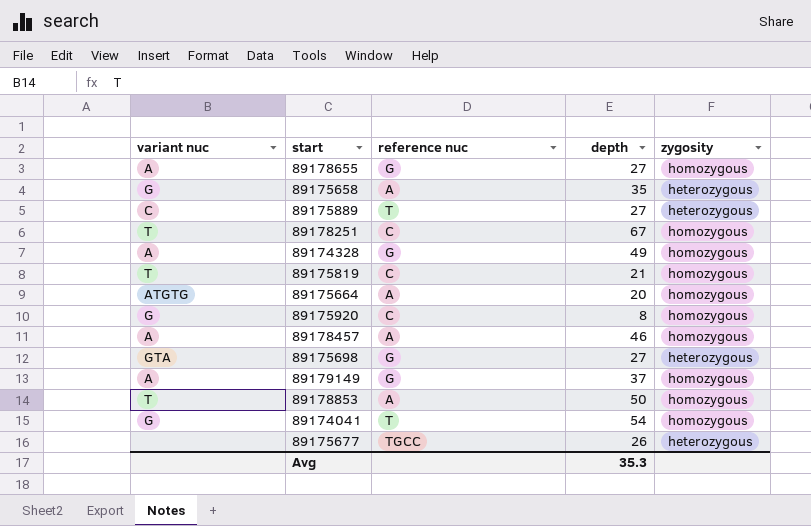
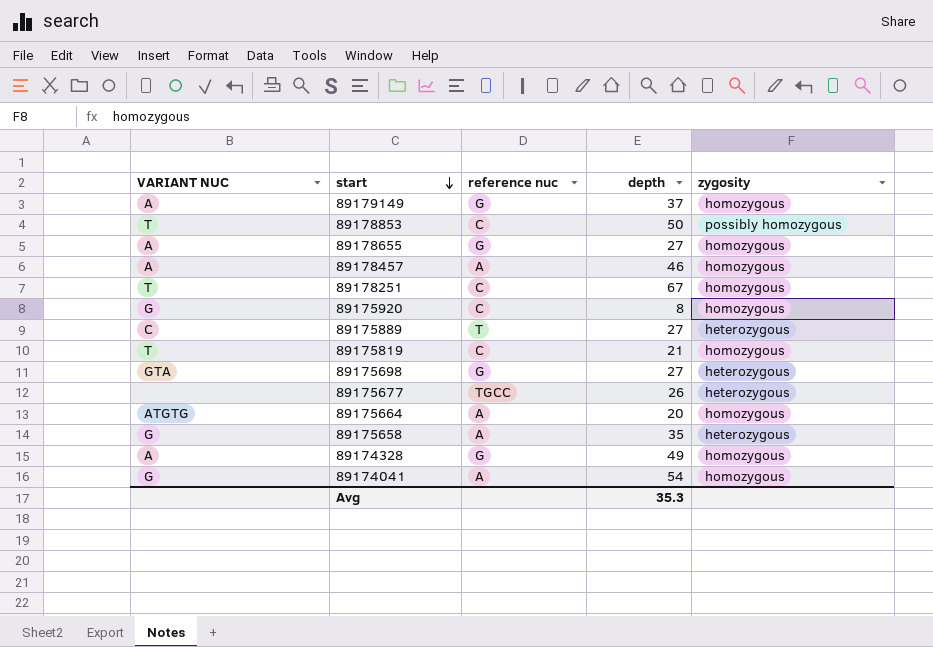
row order: none -> start descending
column name: variant nuc -> VARIANT NUC
89178853 | reference nuc: A -> C
89178853 | zygosity: homozygous -> possibly homozygous
89174041 | reference nuc: T -> A

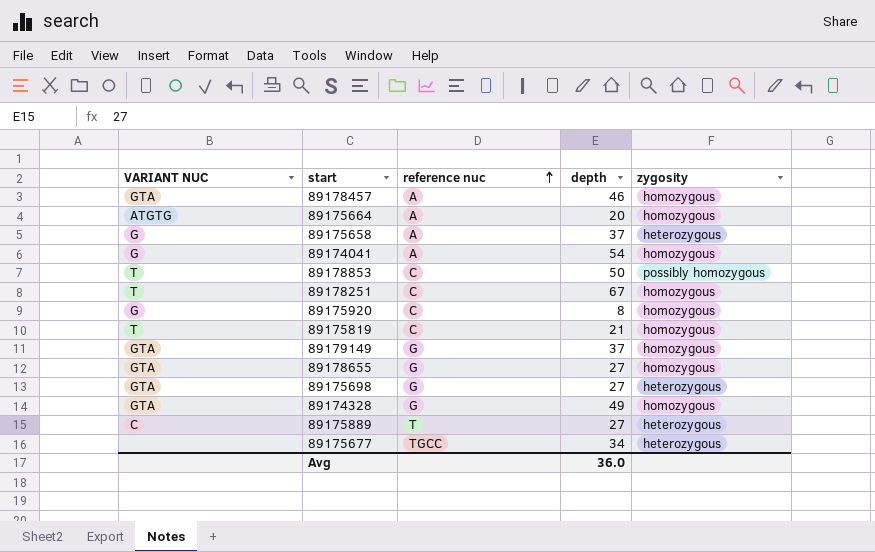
row order: start descending -> reference nuc ascending
89178457 | VARIANT NUC: A -> GTA
89175658 | depth: 35 -> 37
89179149 | VARIANT NUC: A -> GTA
89178655 | VARIANT NUC: A -> GTA
89174328 | VARIANT NUC: A -> GTA
89175677 | depth: 26 -> 34
Avg | depth: 35.3 -> 36.0

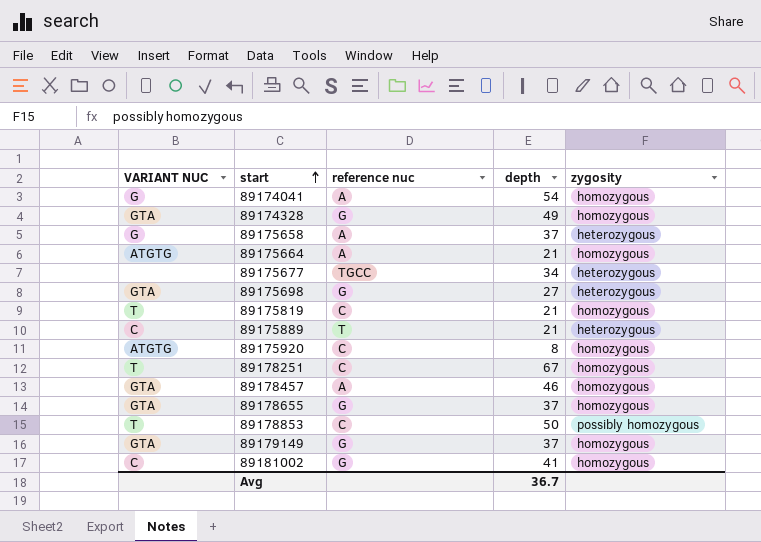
row order: reference nuc ascending -> start ascending
89175664 | depth: 20 -> 21
89175889 | depth: 27 -> 21
89175920 | VARIANT NUC: G -> ATGTG
89178655 | depth: 27 -> 37
row 89181002: none -> C | G | 41 | homozygous
Avg | depth: 36.0 -> 36.7

